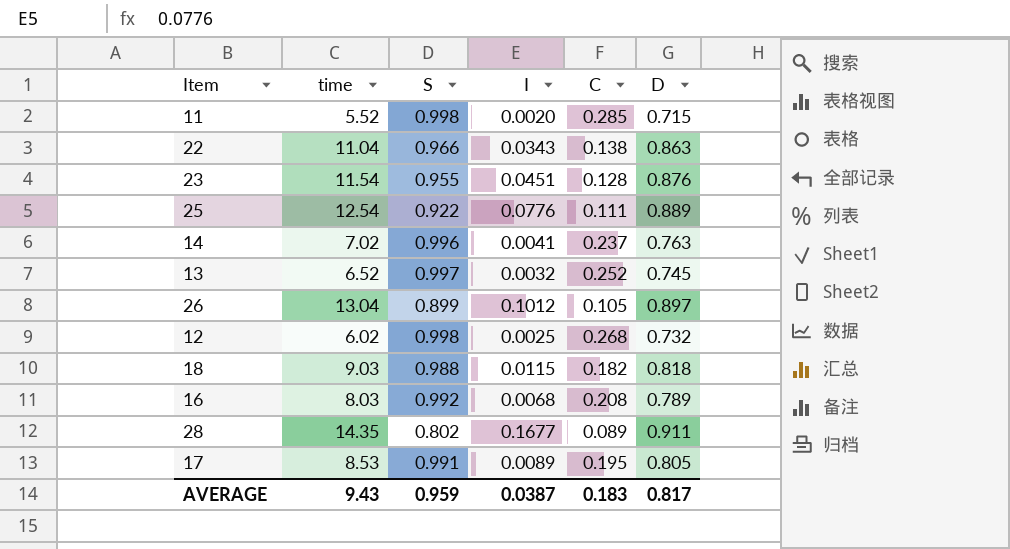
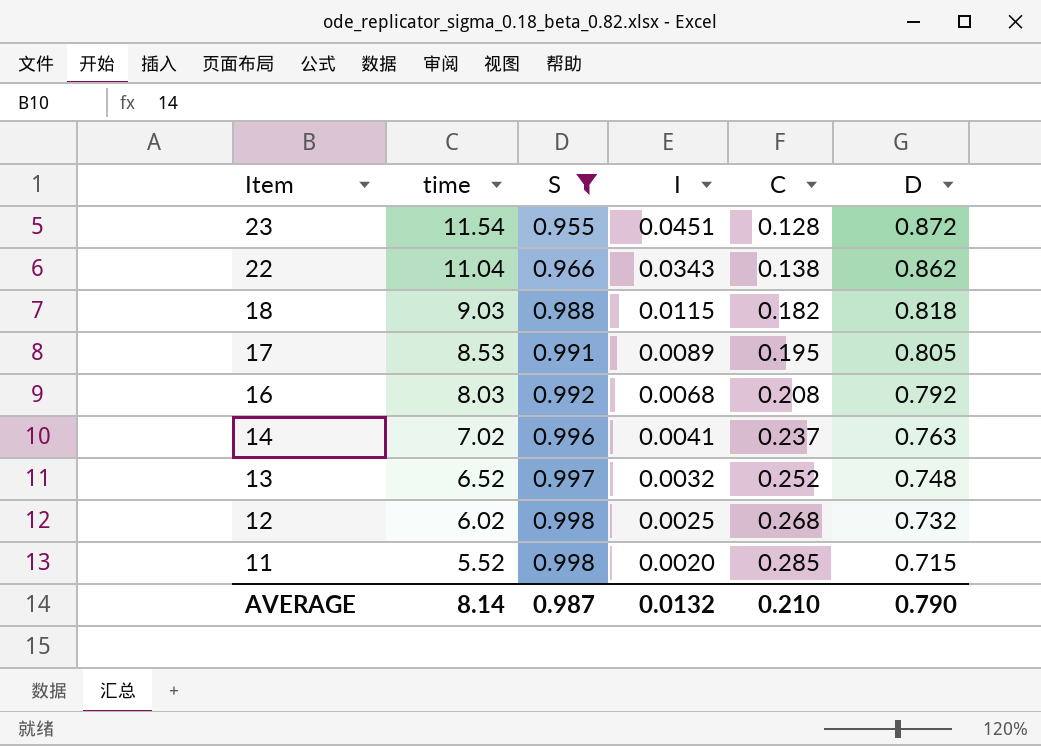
filter: none -> S >= 0.955
row order: none -> Item descending
23 | D: 0.876 -> 0.872
22 | D: 0.863 -> 0.862
16 | D: 0.789 -> 0.792
13 | D: 0.745 -> 0.748
AVERAGE | time: 9.43 -> 8.14
AVERAGE | S: 0.959 -> 0.987
AVERAGE | I: 0.0387 -> 0.0132
AVERAGE | C: 0.183 -> 0.210
AVERAGE | D: 0.817 -> 0.790

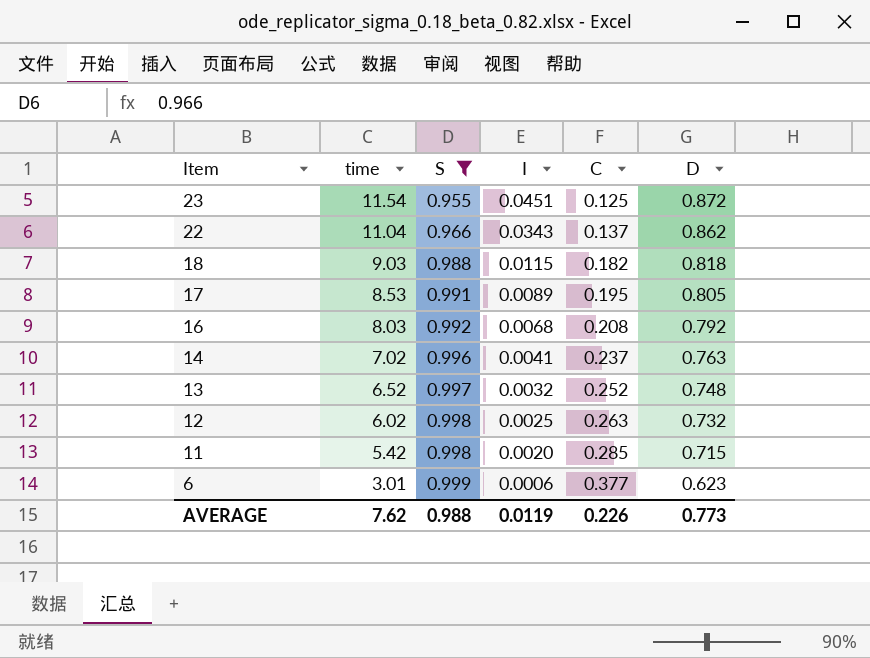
23 | C: 0.128 -> 0.125
22 | C: 0.138 -> 0.137
12 | C: 0.268 -> 0.263
11 | time: 5.52 -> 5.42
row 6: none -> 3.01 | 0.999 | 0.0006 | 0.377 | 0.623
AVERAGE | time: 8.14 -> 7.62
AVERAGE | S: 0.987 -> 0.988
AVERAGE | I: 0.0132 -> 0.0119
AVERAGE | C: 0.210 -> 0.226
AVERAGE | D: 0.790 -> 0.773

